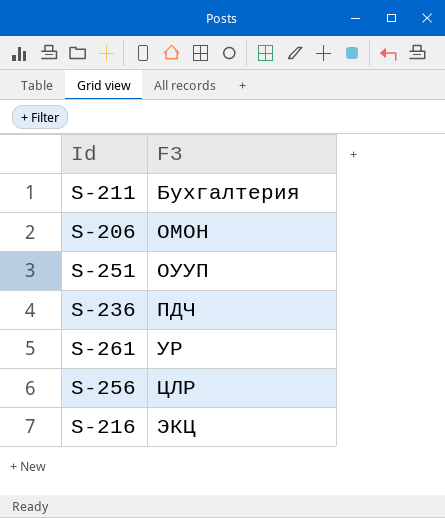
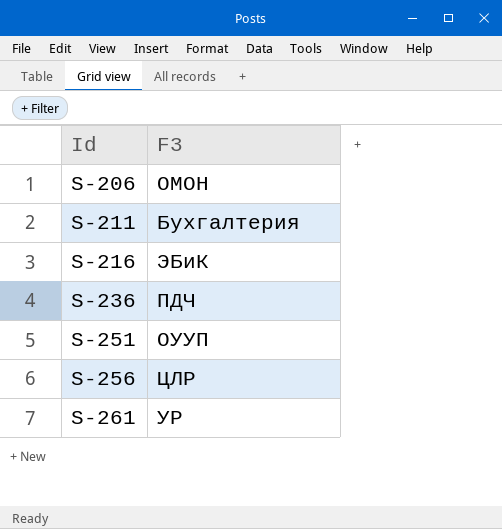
row order: F3 ascending -> Id ascending
S-216 | F3: ЭКЦ -> ЭБиК

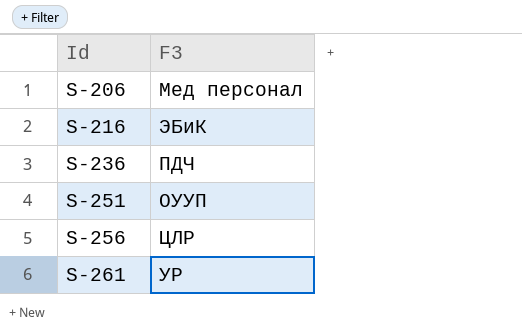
row S-211: Бухгалтерия -> none
S-206 | F3: ОМОН -> Мед персонал

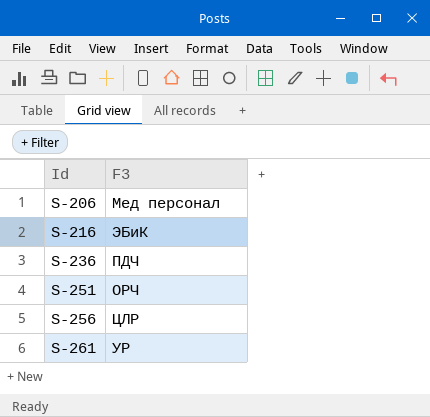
S-251 | F3: ОУУП -> ОРЧ

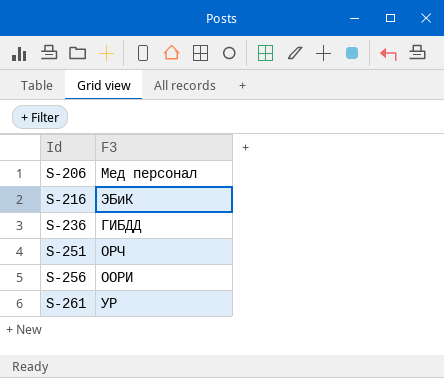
S-236 | F3: ПДЧ -> ГИБДД
S-256 | F3: ЦЛР -> ООРИ

